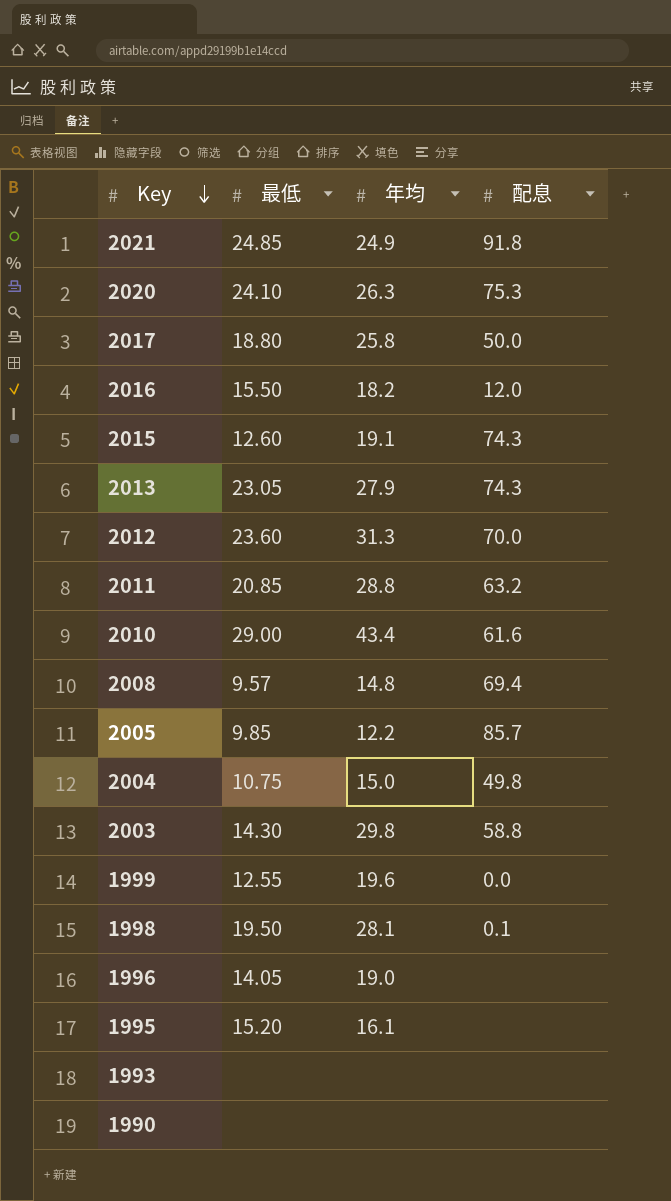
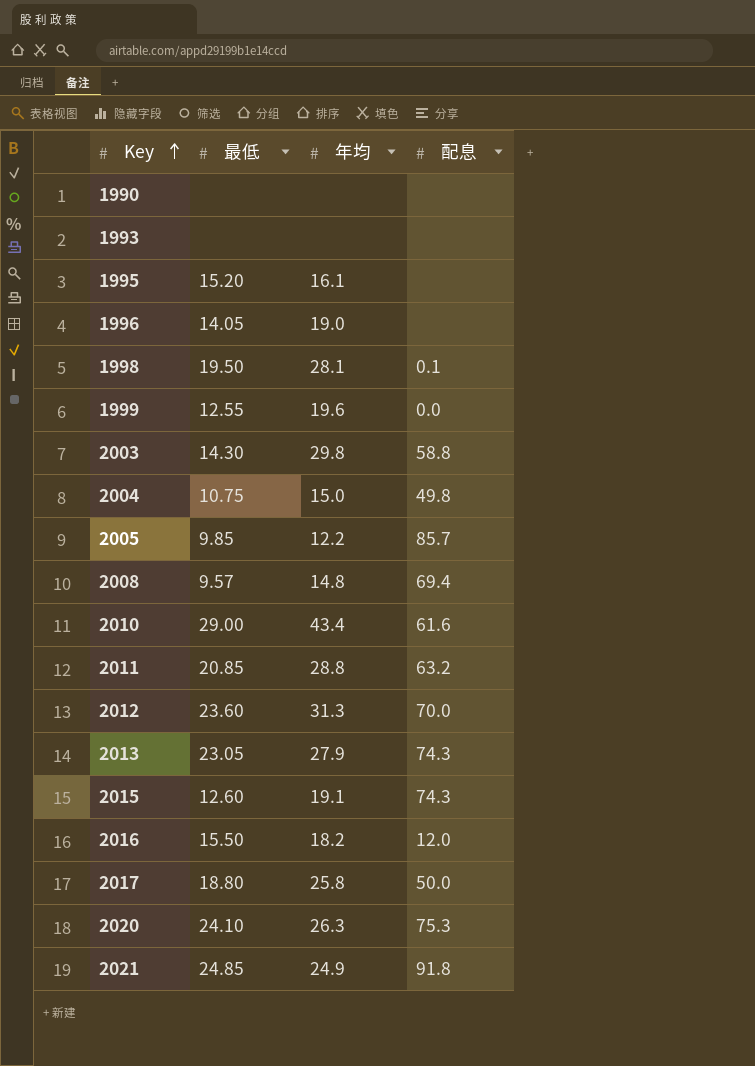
row order: Key descending -> Key ascending

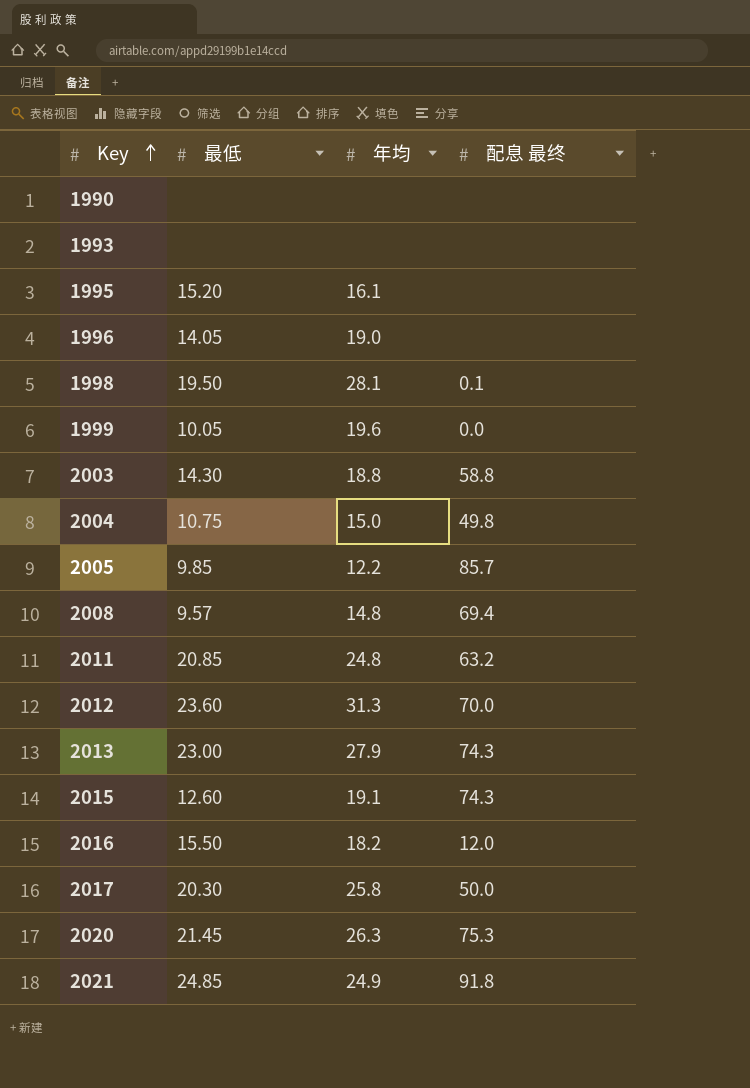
column name: 配息 -> 配息 最终
row 2010: 29.00 | 43.4 | 61.6 -> none
1999 | 最低: 12.55 -> 10.05
2003 | 年均: 29.8 -> 18.8
2011 | 年均: 28.8 -> 24.8
2013 | 最低: 23.05 -> 23.00
2017 | 最低: 18.80 -> 20.30
2020 | 最低: 24.10 -> 21.45

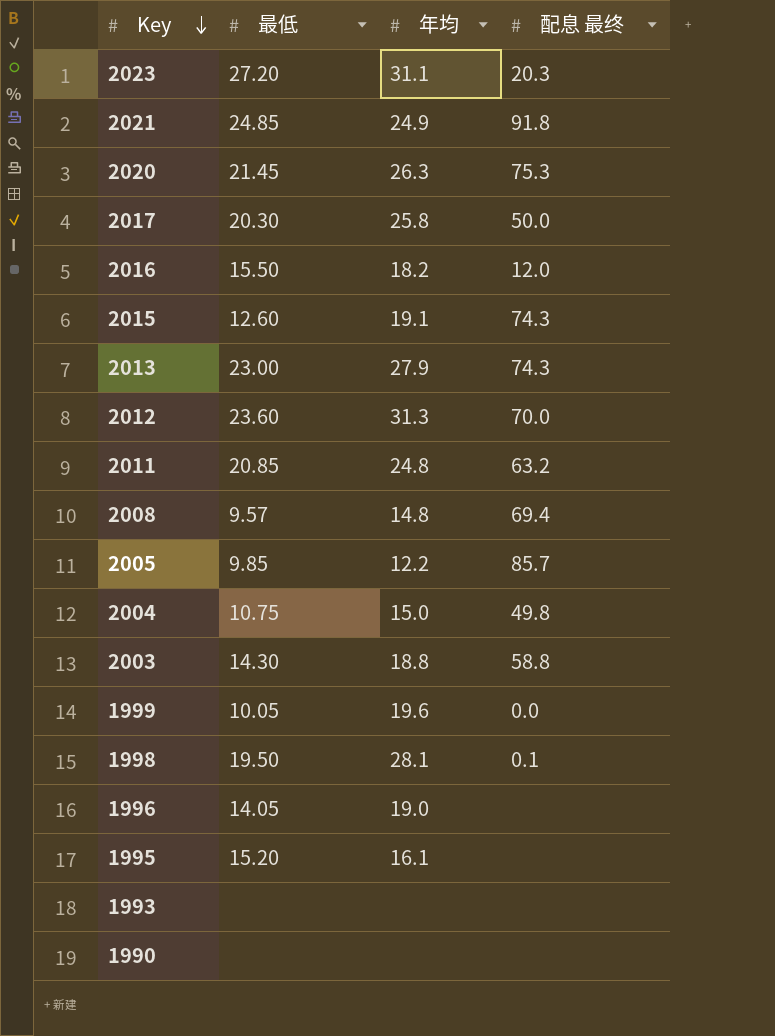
row order: Key ascending -> Key descending
row 2023: none -> 27.20 | 31.1 | 20.3

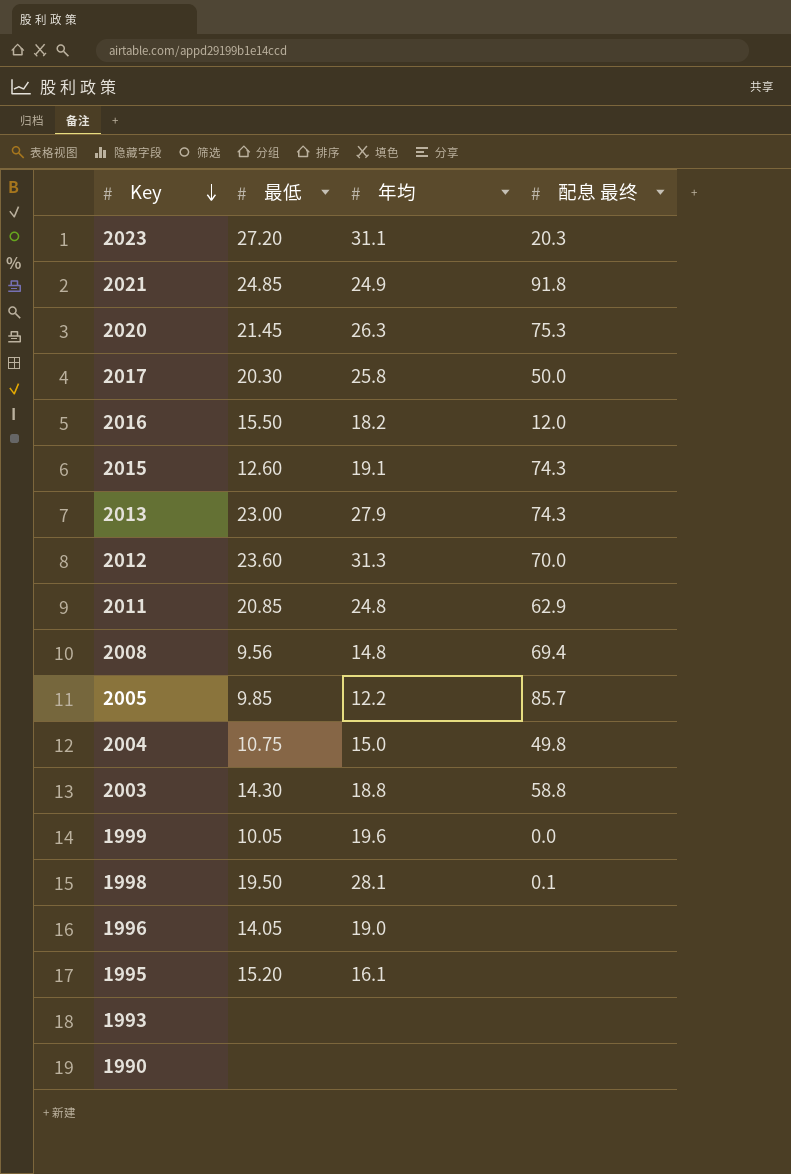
2011 | 配息 最终: 63.2 -> 62.9
2008 | 最低: 9.57 -> 9.56

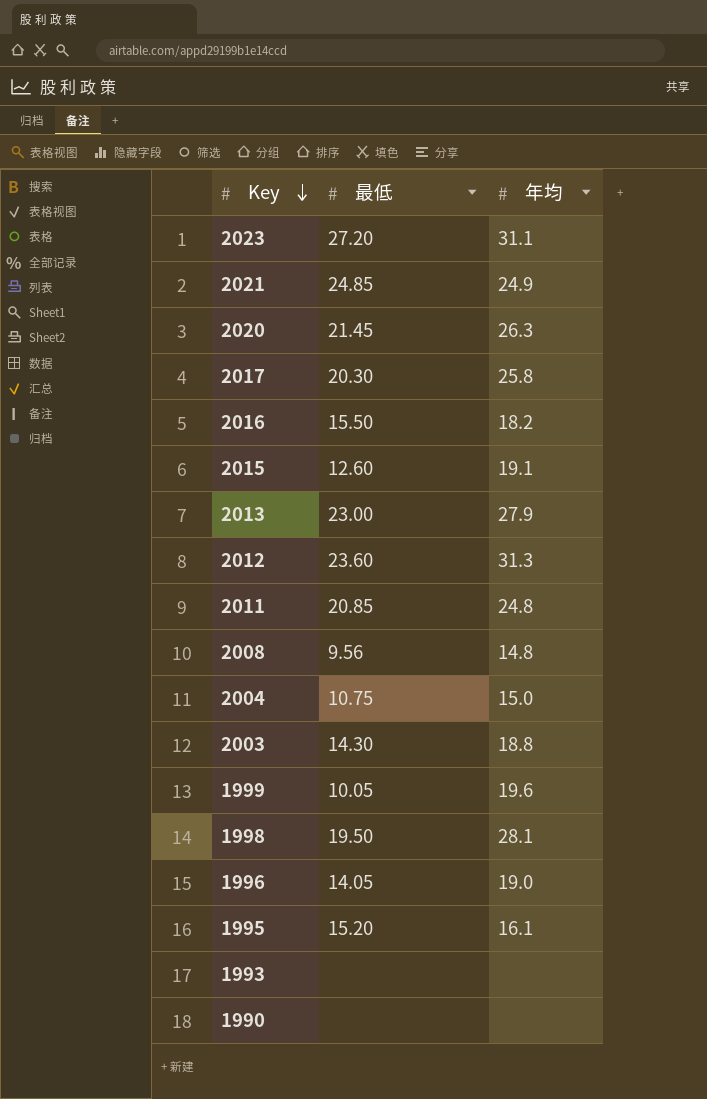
column 配息 最终 | position: 4 -> none
row 2005: 9.85 | 12.2 | 85.7 -> none

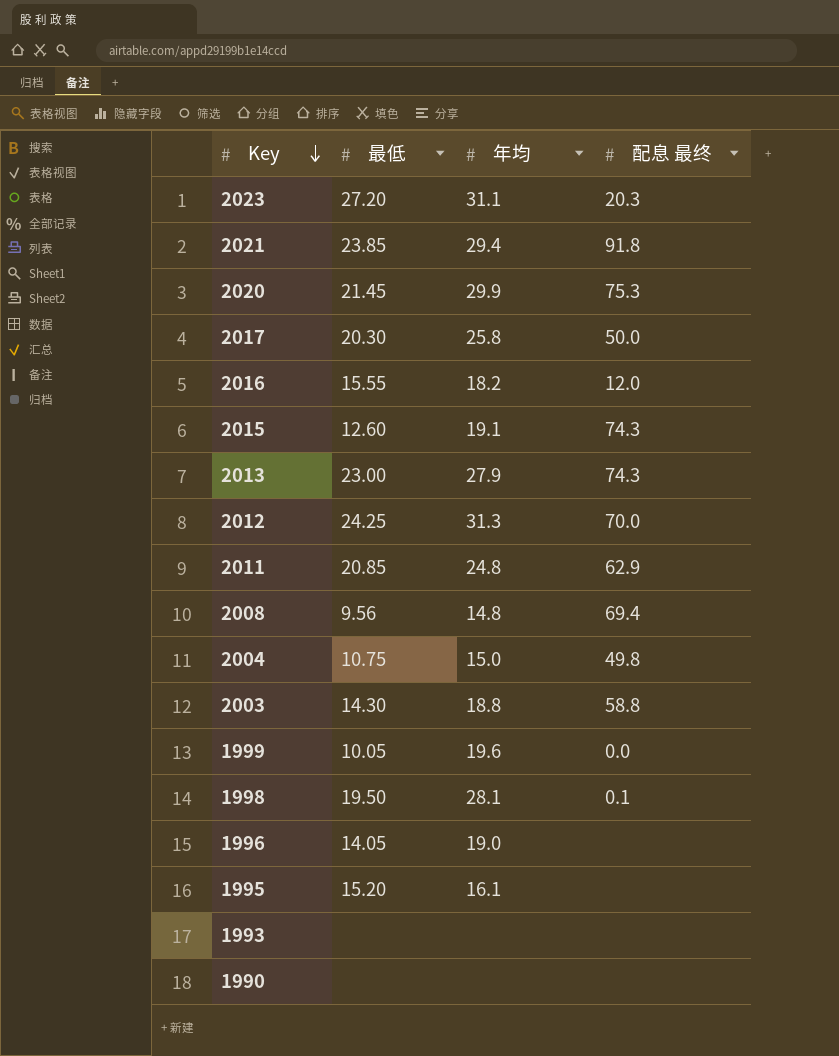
column 配息 最终 | position: none -> 4
2021 | 最低: 24.85 -> 23.85
2021 | 年均: 24.9 -> 29.4
2020 | 年均: 26.3 -> 29.9
2016 | 最低: 15.50 -> 15.55
2012 | 最低: 23.60 -> 24.25

